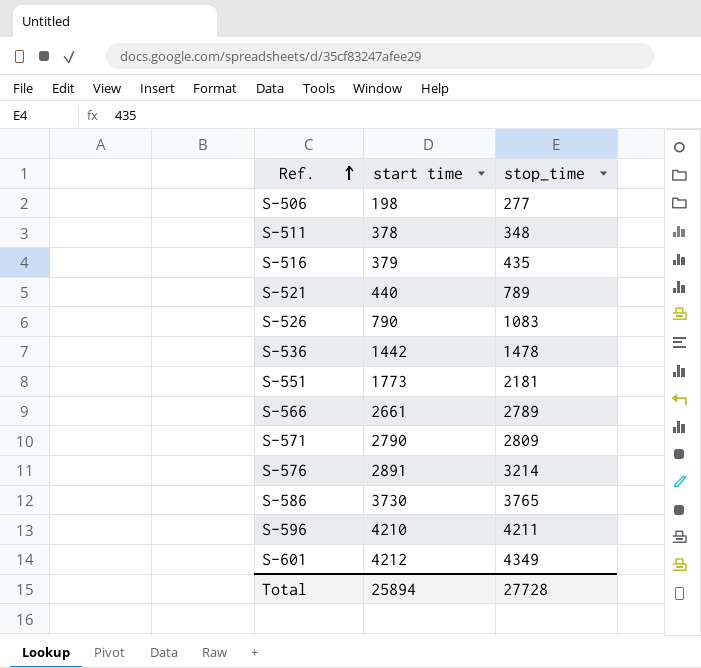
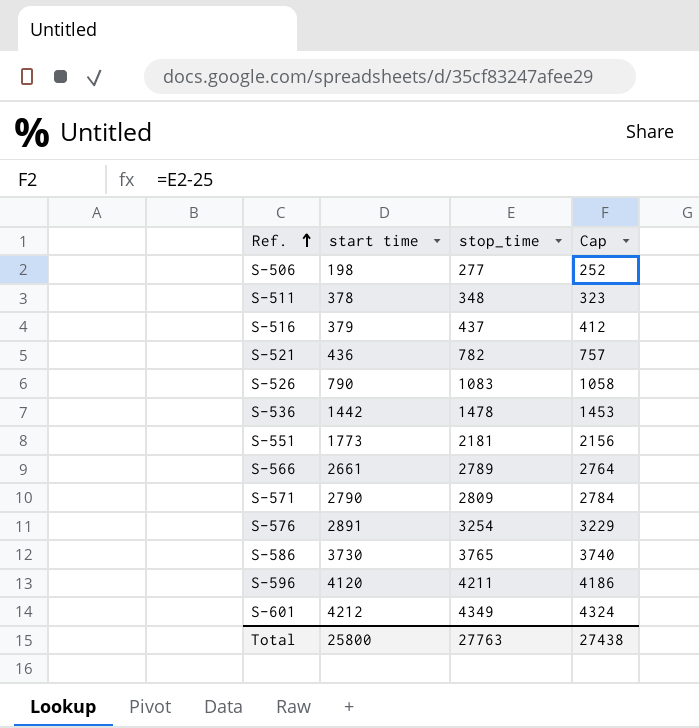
column Cap | formula: none -> [stop_time] - 25
S-516 | stop_time: 435 -> 437
S-521 | start time: 440 -> 436
S-521 | stop_time: 789 -> 782
S-576 | stop_time: 3214 -> 3254
S-596 | start time: 4210 -> 4120
Total | start time: 25894 -> 25800
Total | stop_time: 27728 -> 27763

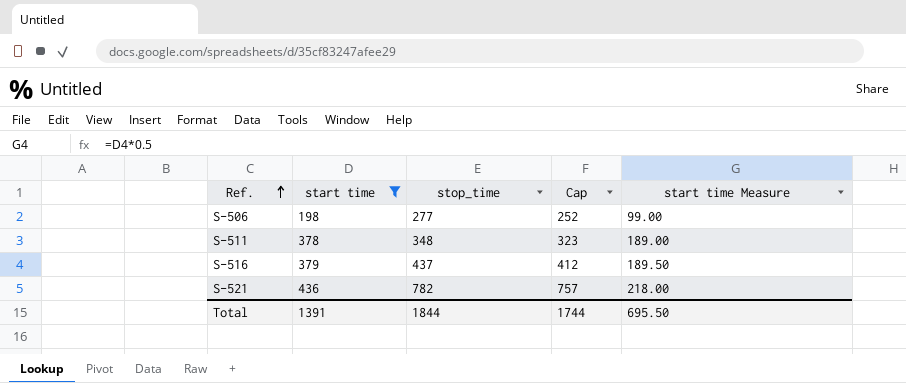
filter: none -> start time <= 436
column start time Measure | formula: none -> [start time] * 0.5
Total | start time: 25800 -> 1391
Total | stop_time: 27763 -> 1844
Total | Cap: 27438 -> 1744

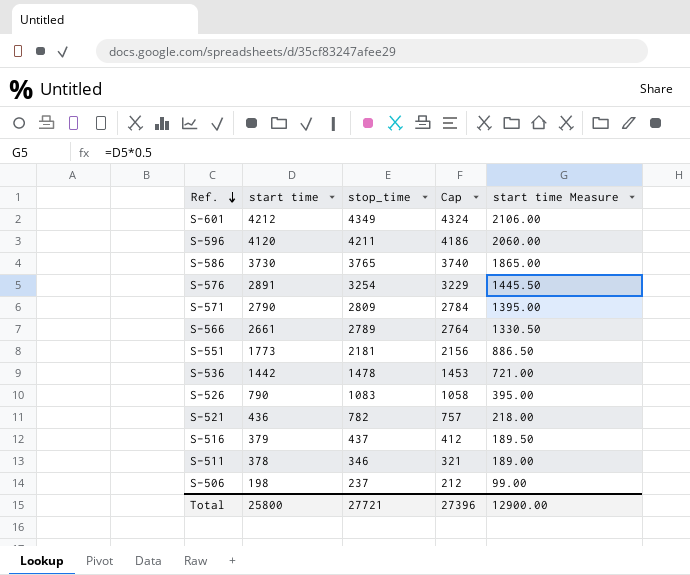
filter: start time <= 436 -> none
row order: Ref. ascending -> Ref. descending
S-511 | stop_time: 348 -> 346
S-511 | Cap: 323 -> 321
S-506 | stop_time: 277 -> 237
S-506 | Cap: 252 -> 212
Total | start time: 1391 -> 25800
Total | stop_time: 1844 -> 27721
Total | Cap: 1744 -> 27396
Total | start time Measure: 695.50 -> 12900.00

